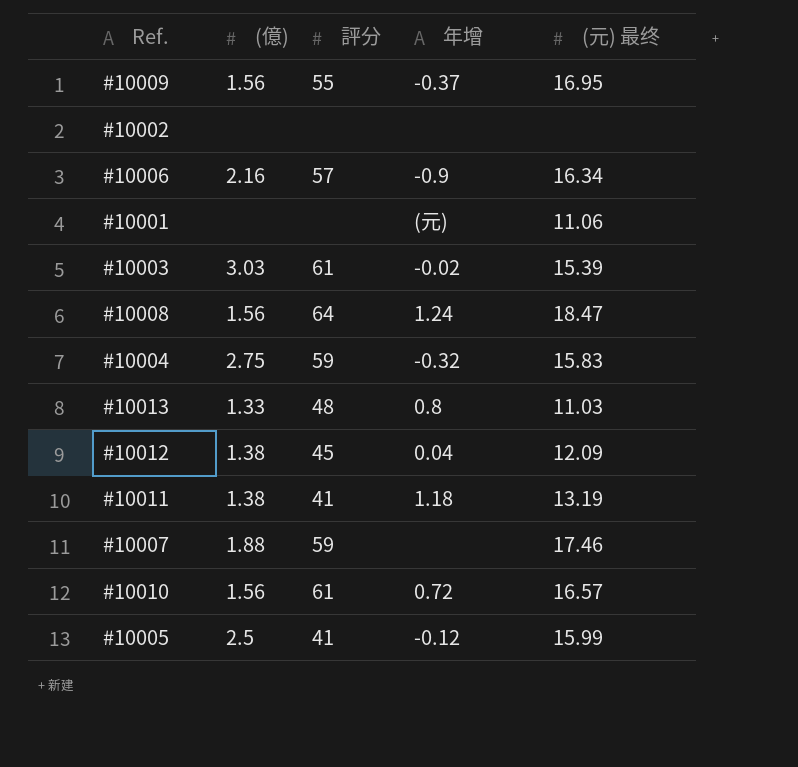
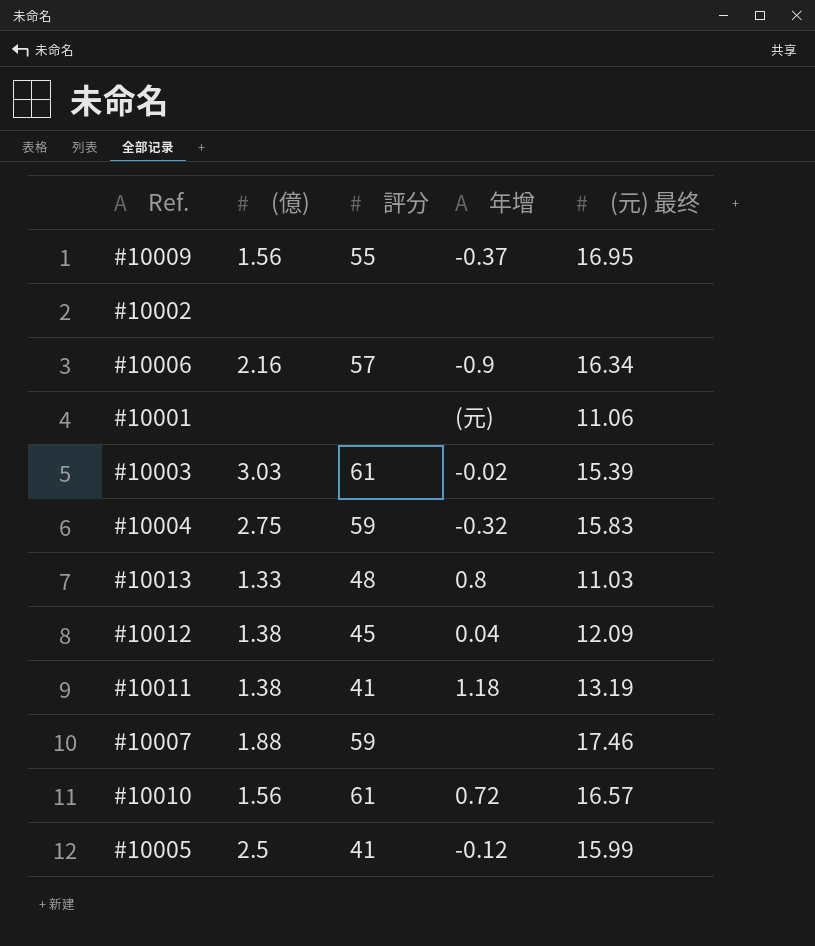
row #10008: 1.56 | 64 | 1.24 | 18.47 -> none

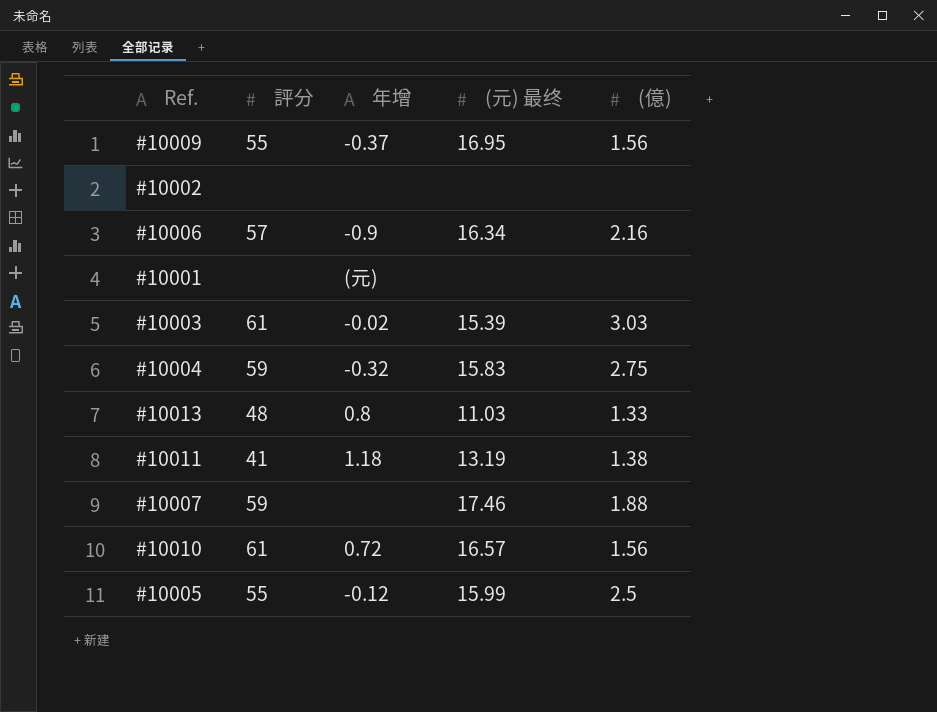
column (億) | position: 2 -> 5
row #10012: 1.38 | 45 | 0.04 | 12.09 -> none
#10001 | (元) 最终: 11.06 -> none
#10005 | 評分: 41 -> 55

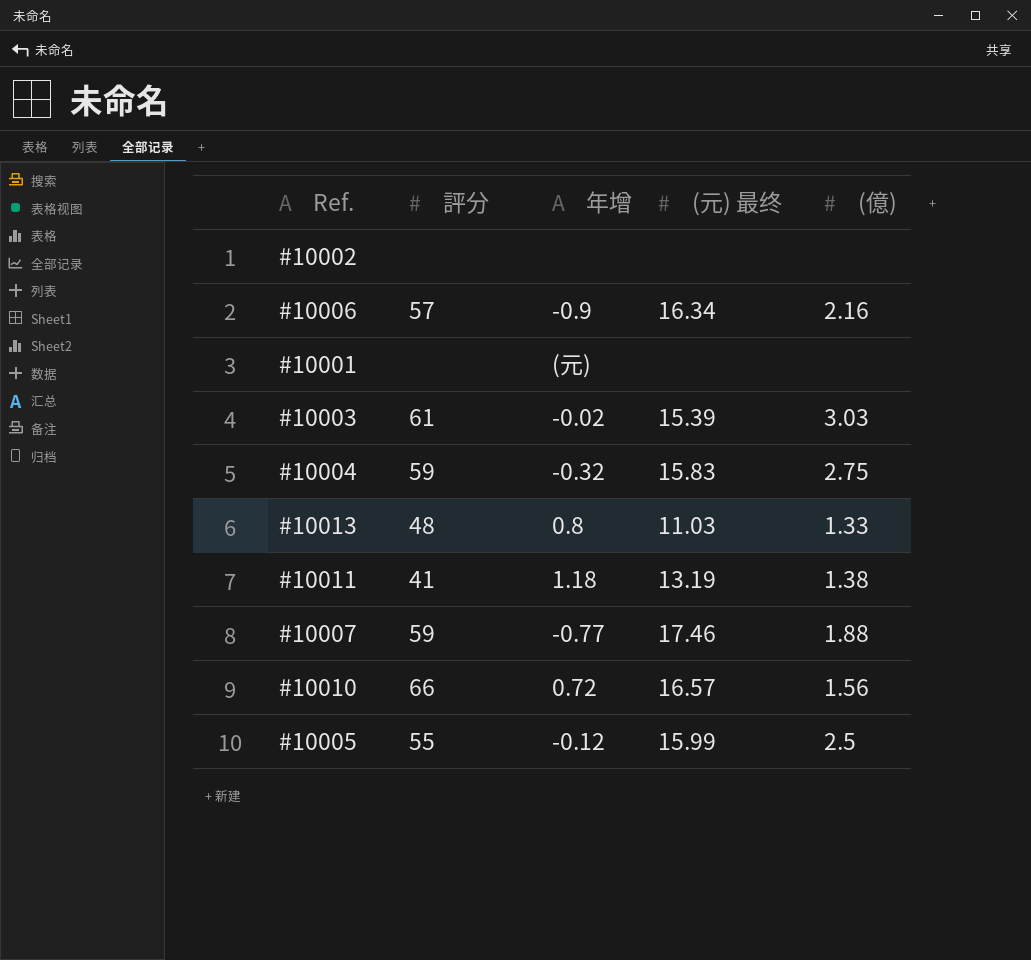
row #10009: 55 | -0.37 | 16.95 | 1.56 -> none
#10007 | 年增: none -> -0.77
#10010 | 評分: 61 -> 66

